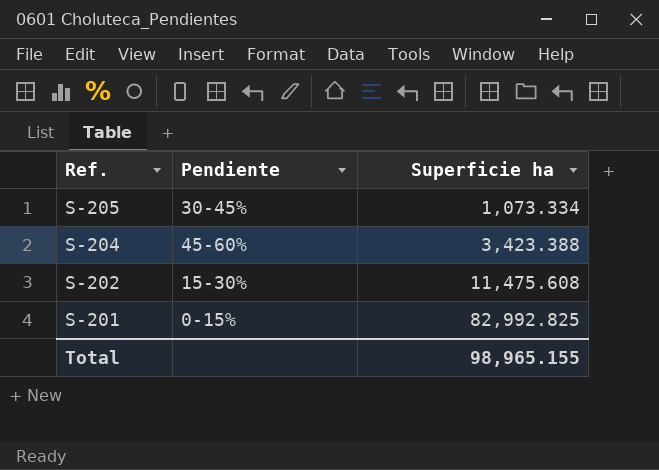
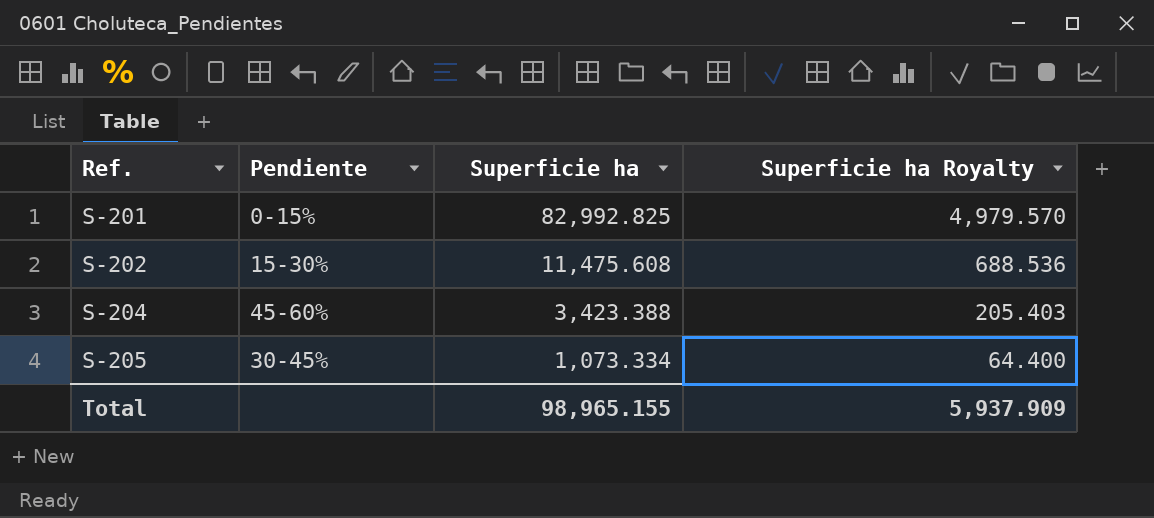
row order: Ref. descending -> Ref. ascending
column Superficie ha Royalty | formula: none -> [Superficie ha] * 0.06

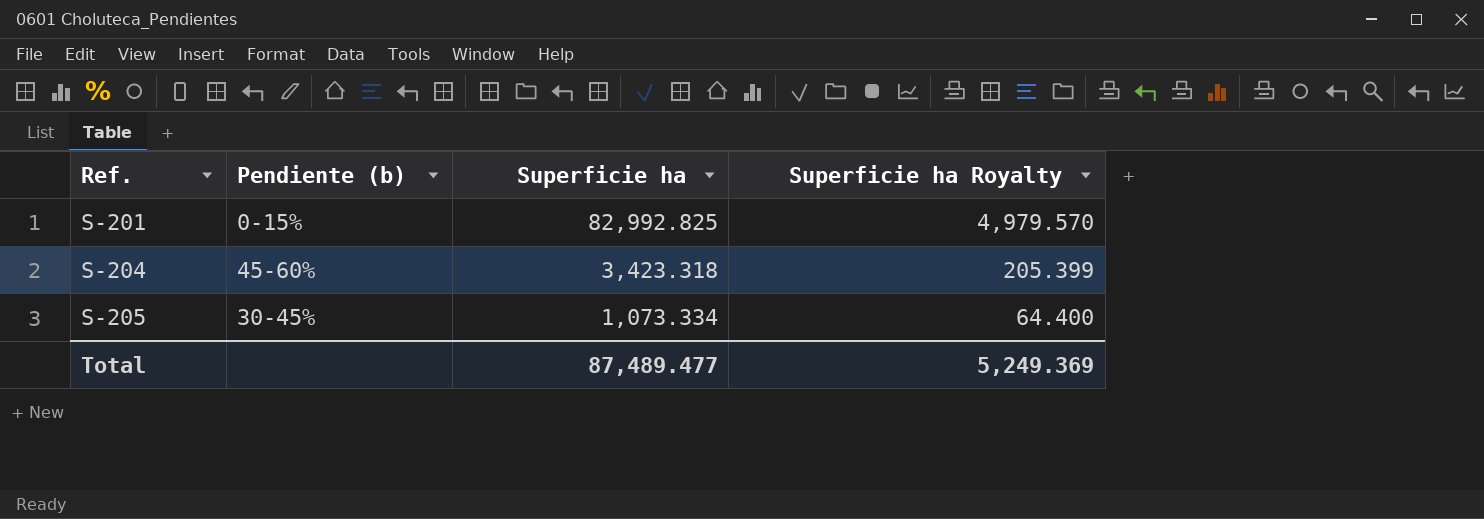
column name: Pendiente -> Pendiente (b)
row S-202: 15-30% | 11,475.608 | 688.536 -> none
S-204 | Superficie ha: 3,423.388 -> 3,423.318
S-204 | Superficie ha Royalty: 205.403 -> 205.399
Total | Superficie ha: 98,965.155 -> 87,489.477
Total | Superficie ha Royalty: 5,937.909 -> 5,249.369

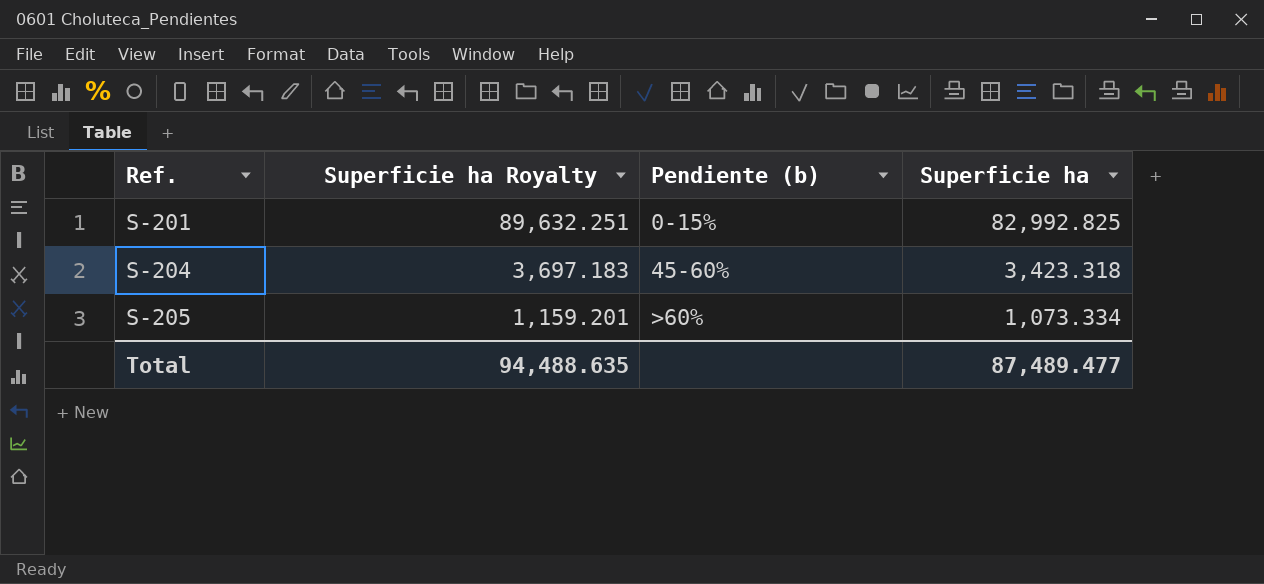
column Superficie ha Royalty | formula: [Superficie ha] * 0.06 -> [Superficie ha] * 1.08
column Superficie ha Royalty | position: 4 -> 2
S-205 | Pendiente (b): 30-45% -> >60%
Total | Superficie ha Royalty: 5,249.369 -> 94,488.635

